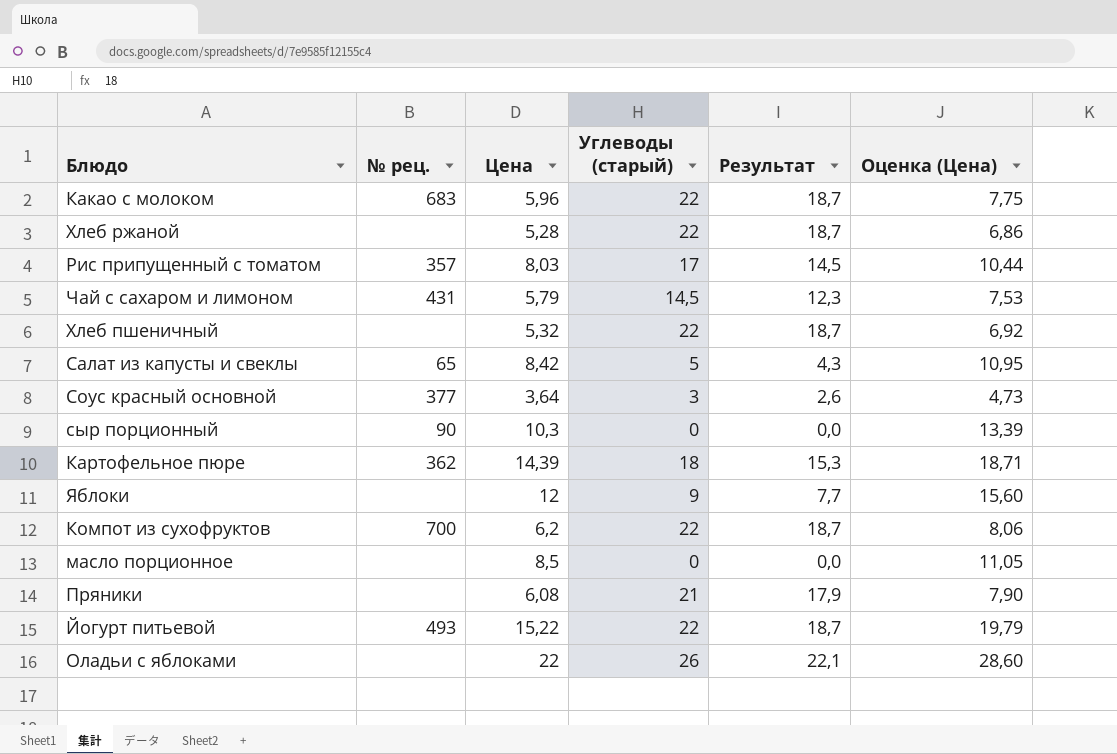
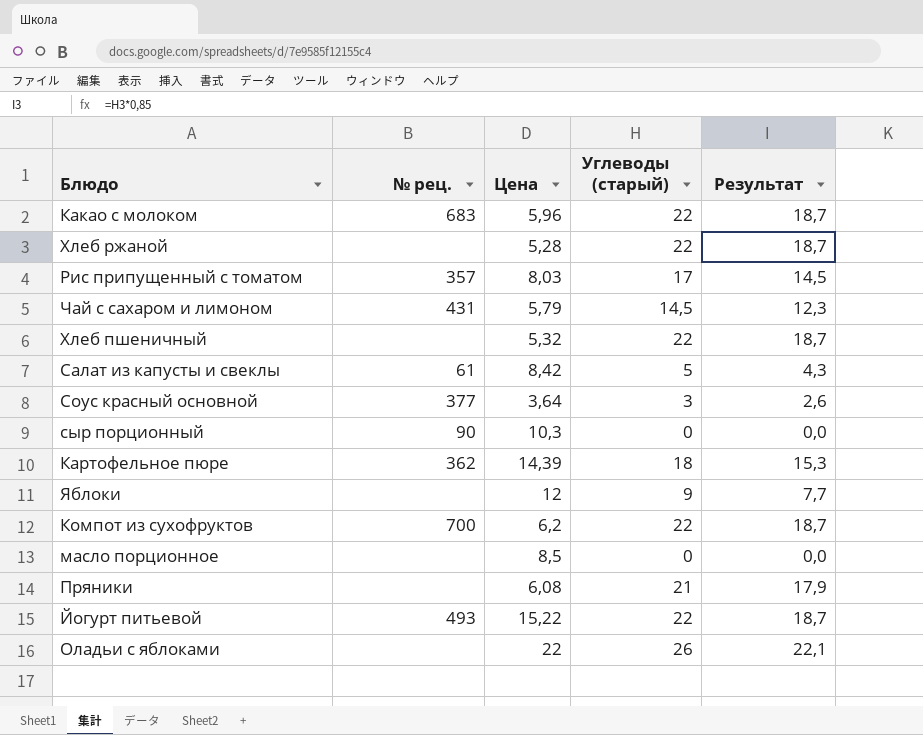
column Оценка (Цена) | formula: [Цена] * 1,3 -> none
Салат из капусты и свеклы | № рец.: 65 -> 61

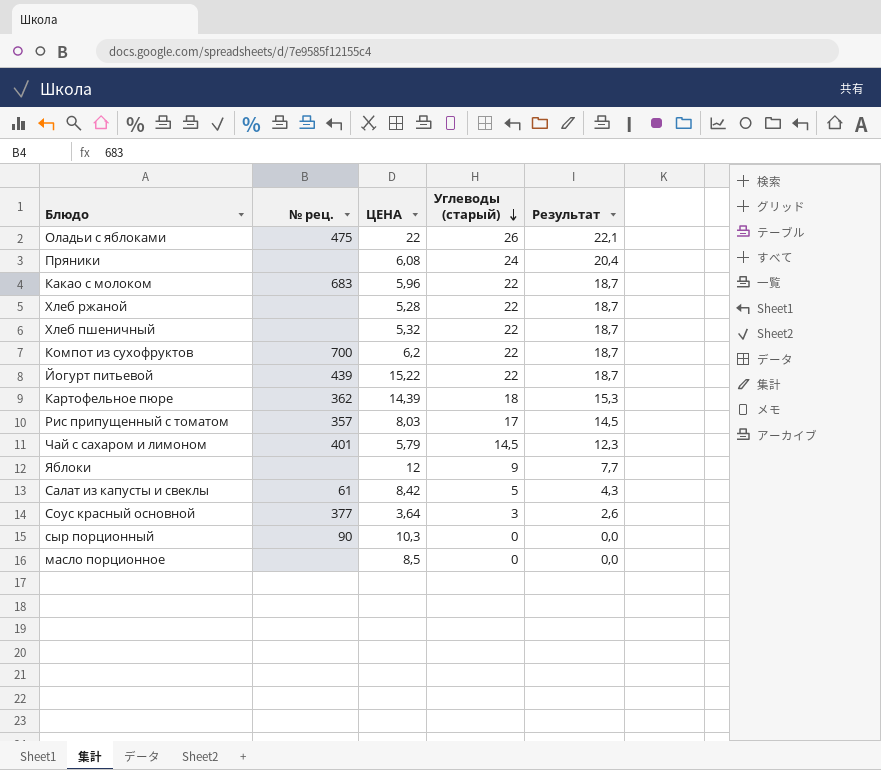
row order: none -> Углеводы (старый) descending
column name: Цена -> ЦЕНА
Оладьи с яблоками | № рец.: none -> 475
Пряники | Углеводы (старый): 21 -> 24
Пряники | Результат: 17,9 -> 20,4
Йогурт питьевой | № рец.: 493 -> 439
Чай с сахаром и лимоном | № рец.: 431 -> 401

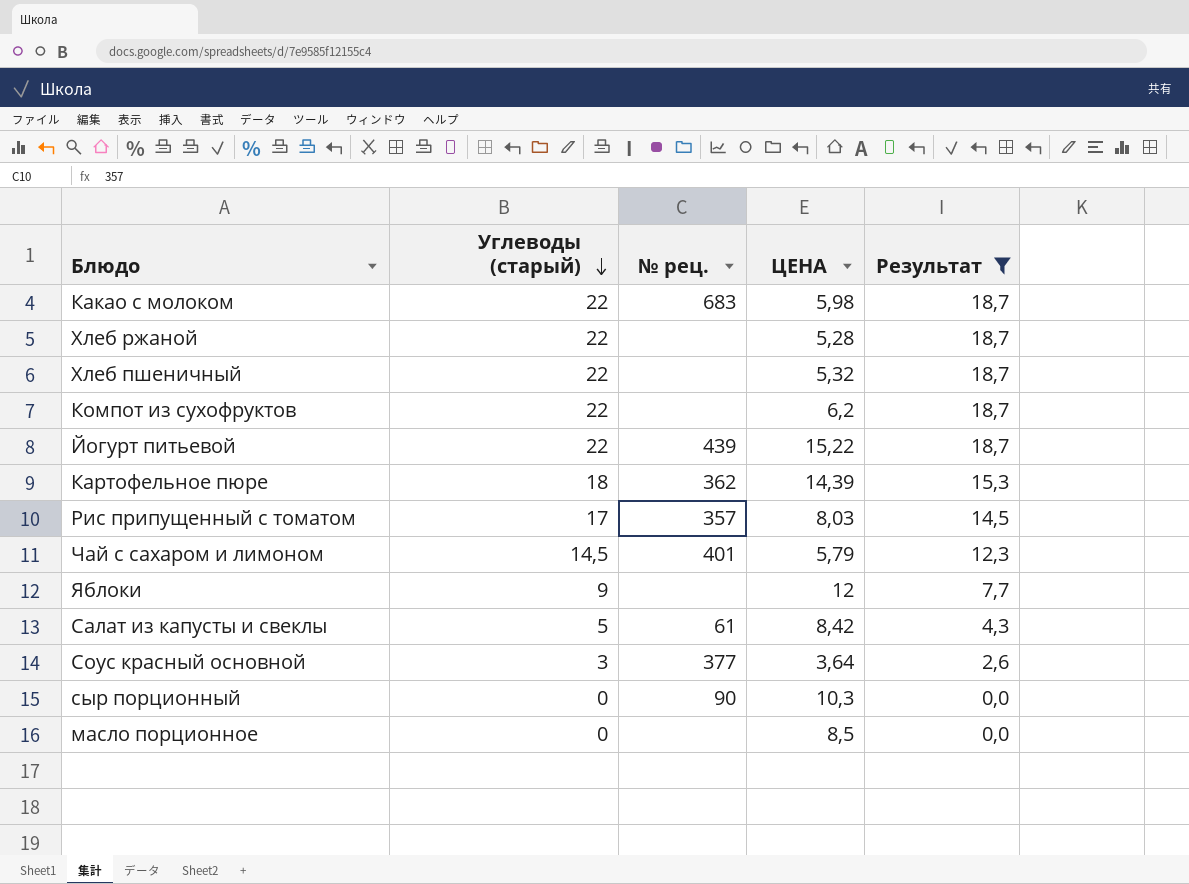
filter: none -> Результат <= 18,7
column Углеводы (старый) | position: 4 -> 2
Какао с молоком | ЦЕНА: 5,96 -> 5,98
Компот из сухофруктов | № рец.: 700 -> none

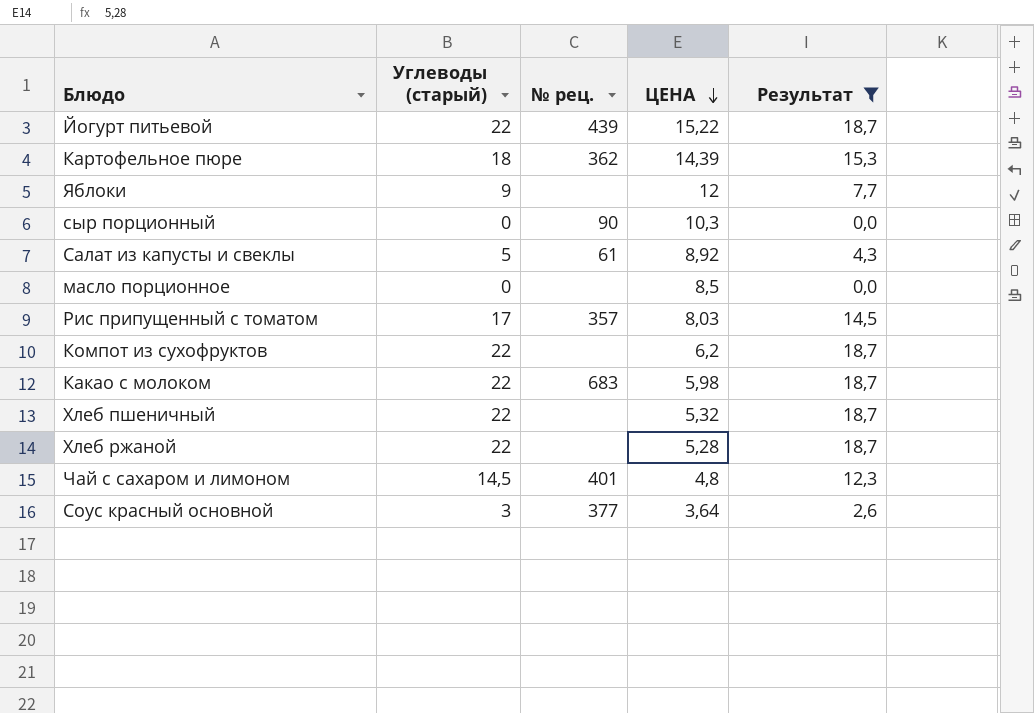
row order: Углеводы (старый) descending -> ЦЕНА descending
Салат из капусты и свеклы | ЦЕНА: 8,42 -> 8,92
Чай с сахаром и лимоном | ЦЕНА: 5,79 -> 4,8

